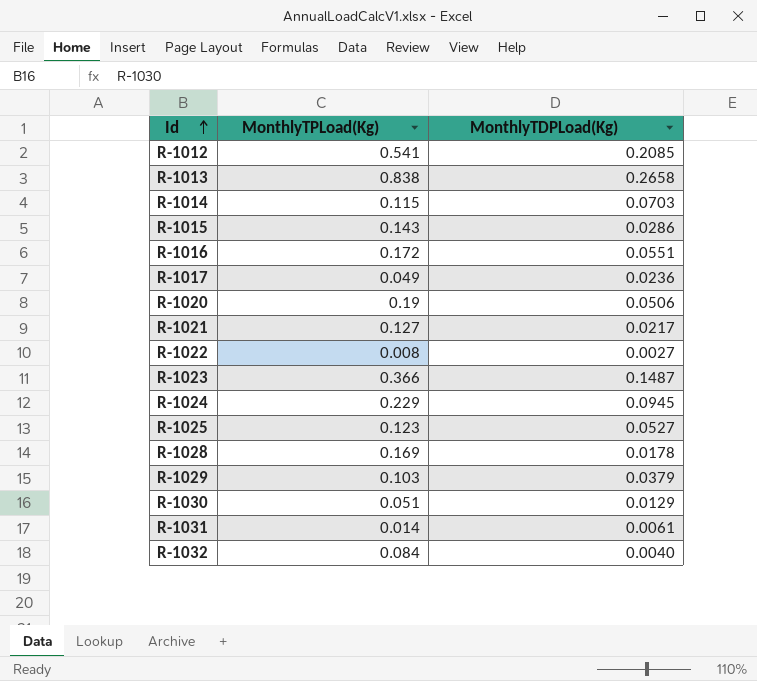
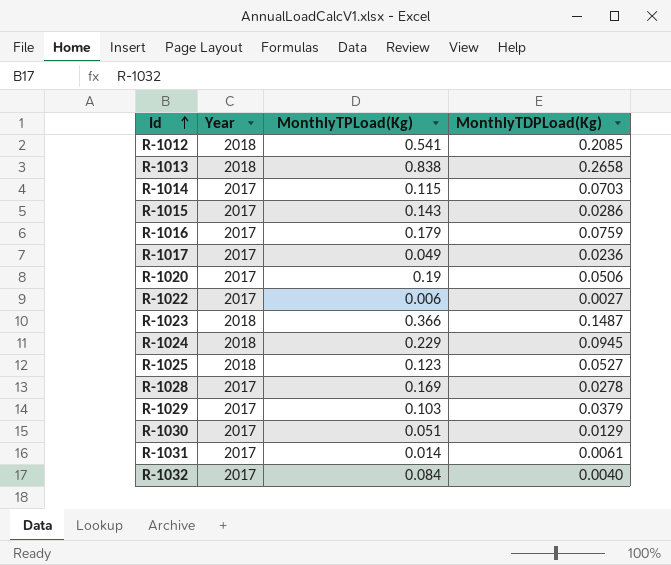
column Year | position: none -> 2
row R-1021: 0.127 | 0.0217 -> none
R-1016 | MonthlyTPLoad(Kg): 0.172 -> 0.179
R-1016 | MonthlyTDPLoad(Kg): 0.0551 -> 0.0759
R-1022 | MonthlyTPLoad(Kg): 0.008 -> 0.006
R-1028 | MonthlyTDPLoad(Kg): 0.0178 -> 0.0278

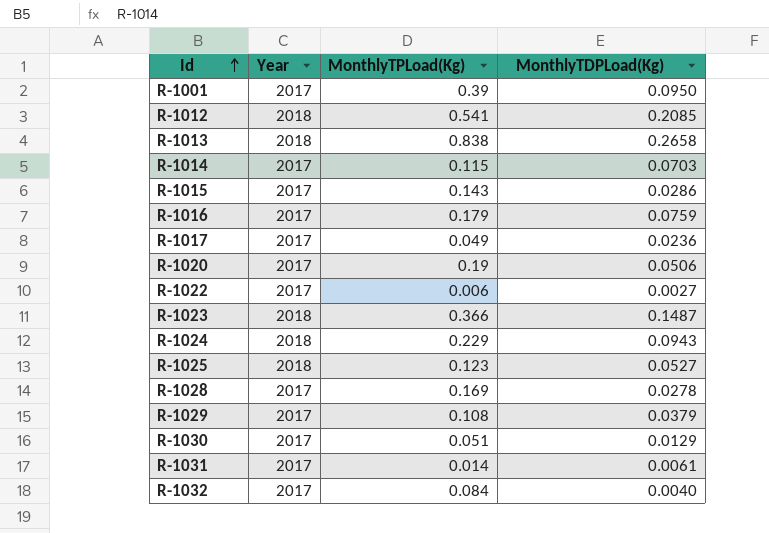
row R-1001: none -> 2017 | 0.39 | 0.0950
R-1024 | MonthlyTDPLoad(Kg): 0.0945 -> 0.0943
R-1029 | MonthlyTPLoad(Kg): 0.103 -> 0.108

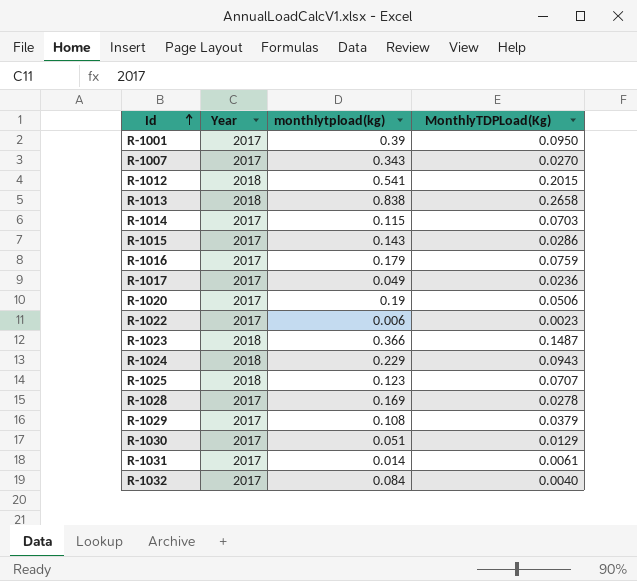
column name: MonthlyTPLoad(Kg) -> monthlytpload(kg)
row R-1007: none -> 2017 | 0.343 | 0.0270
R-1012 | MonthlyTDPLoad(Kg): 0.2085 -> 0.2015
R-1022 | MonthlyTDPLoad(Kg): 0.0027 -> 0.0023
R-1025 | MonthlyTDPLoad(Kg): 0.0527 -> 0.0707

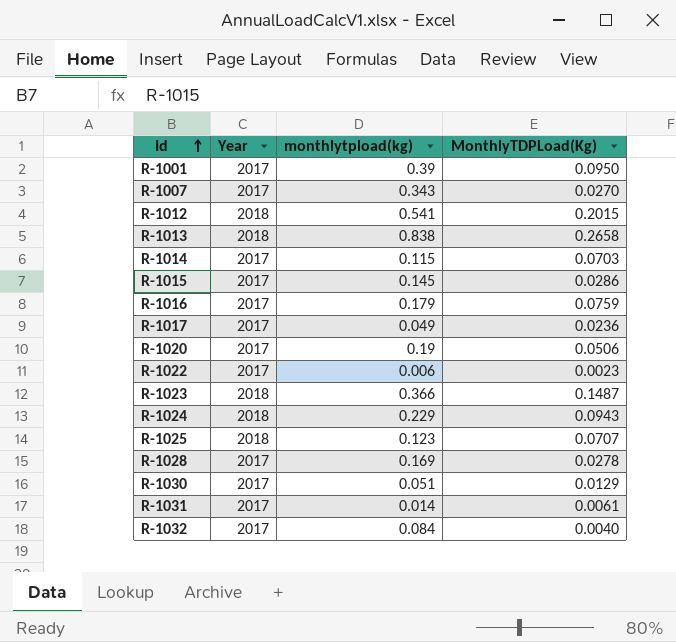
row R-1029: 2017 | 0.108 | 0.0379 -> none
R-1015 | monthlytpload(kg): 0.143 -> 0.145

